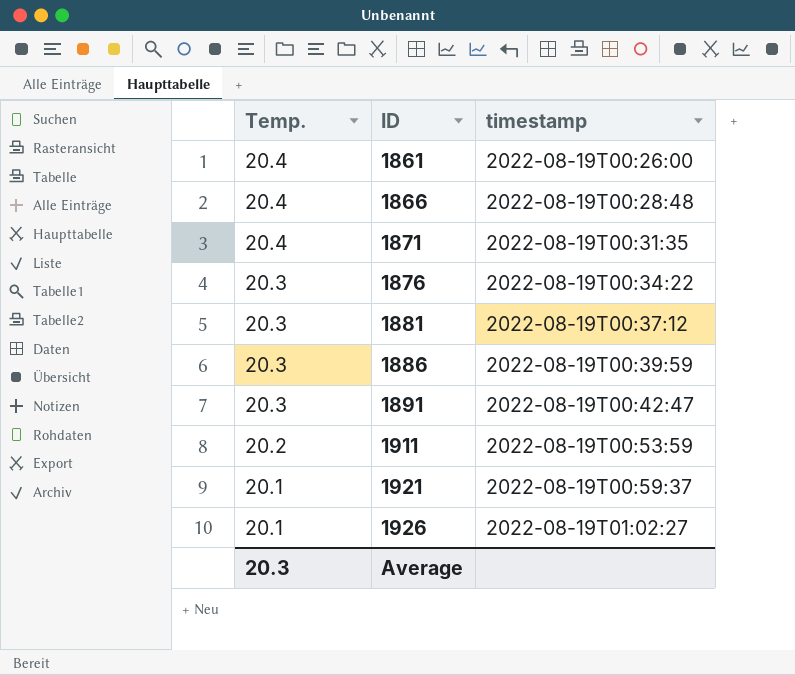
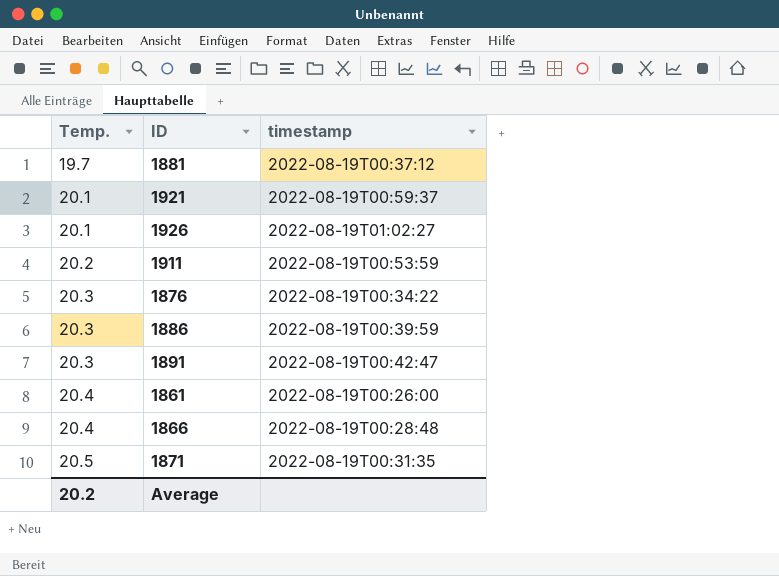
row order: Temp. descending -> Temp. ascending
1881 | Temp.: 20.3 -> 19.7
1871 | Temp.: 20.4 -> 20.5
Average | Temp.: 20.3 -> 20.2

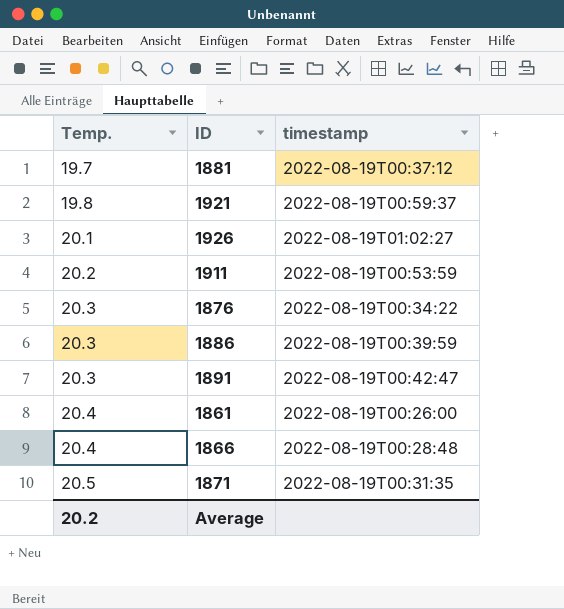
1921 | Temp.: 20.1 -> 19.8

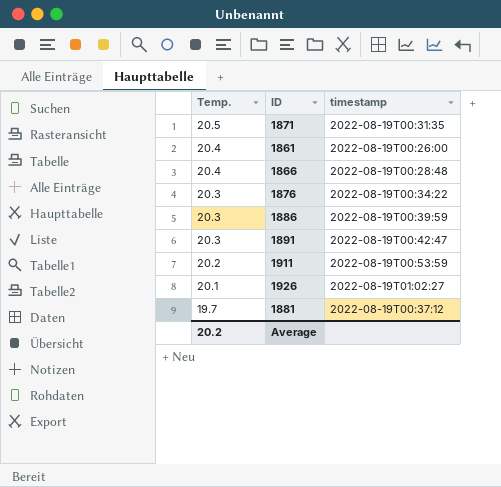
row order: Temp. ascending -> Temp. descending
row 1921: 19.8 | 2022-08-19T00:59:37 -> none

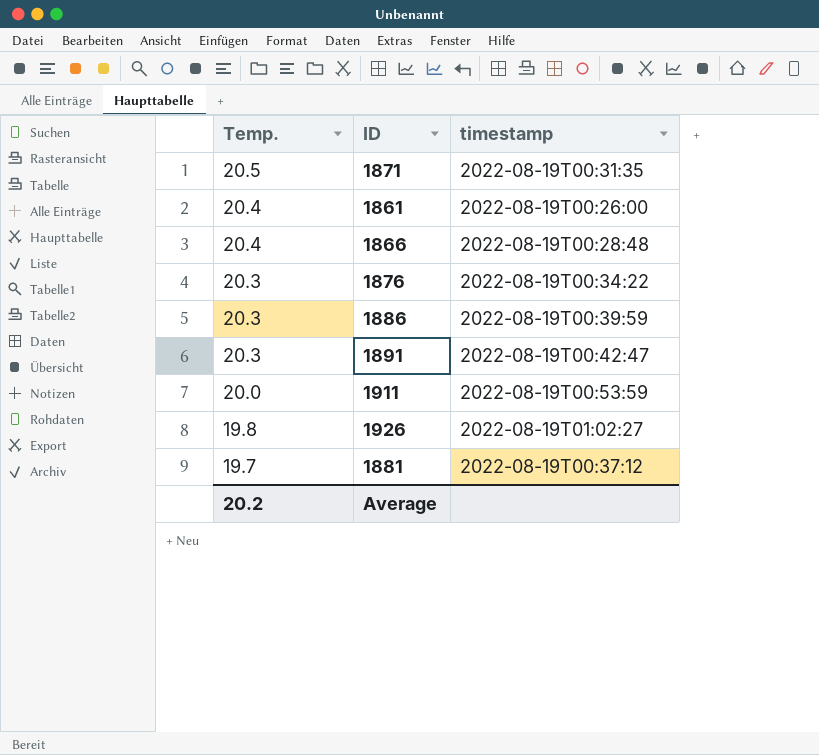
1911 | Temp.: 20.2 -> 20.0
1926 | Temp.: 20.1 -> 19.8

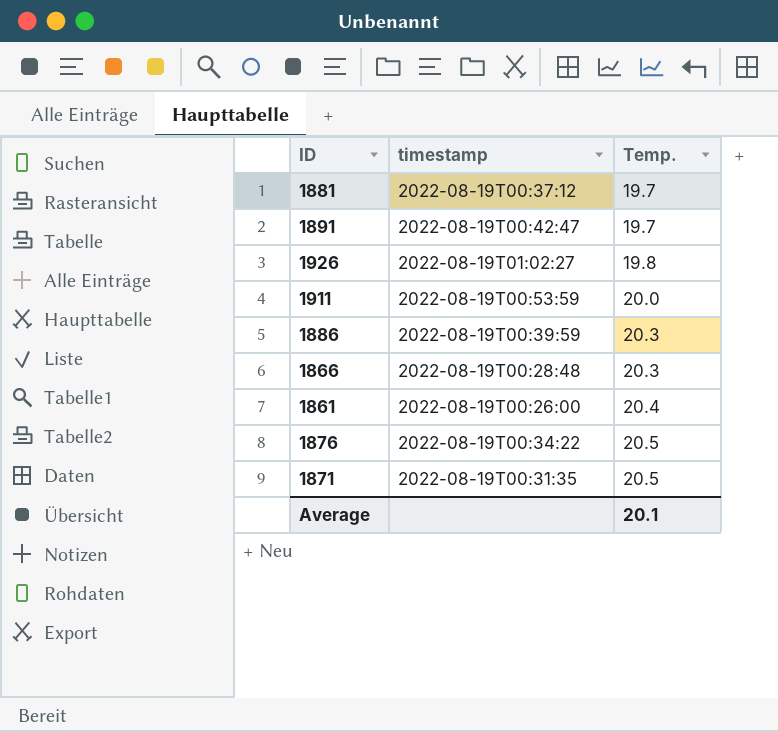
row order: Temp. descending -> Temp. ascending
column Temp. | position: 1 -> 3
1891 | Temp.: 20.3 -> 19.7
1866 | Temp.: 20.4 -> 20.3
1876 | Temp.: 20.3 -> 20.5
Average | Temp.: 20.2 -> 20.1

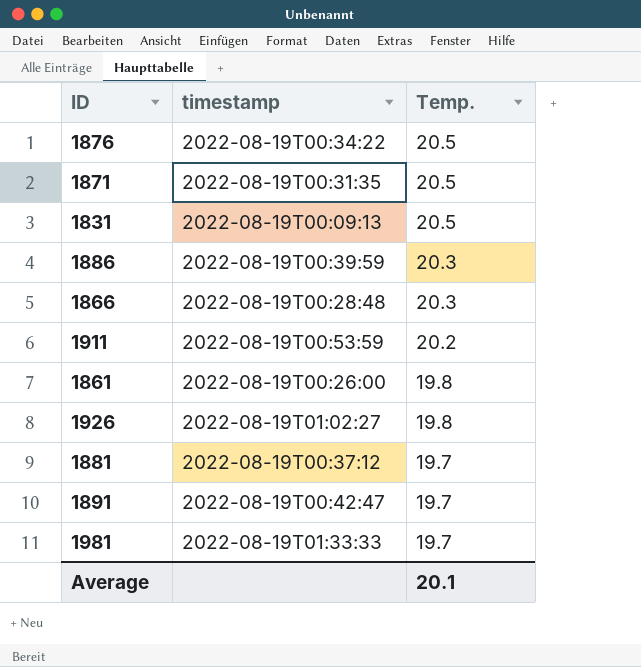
row order: Temp. ascending -> Temp. descending
row 1831: none -> 2022-08-19T00:09:13 | 20.5
1911 | Temp.: 20.0 -> 20.2
1861 | Temp.: 20.4 -> 19.8
row 1981: none -> 2022-08-19T01:33:33 | 19.7

